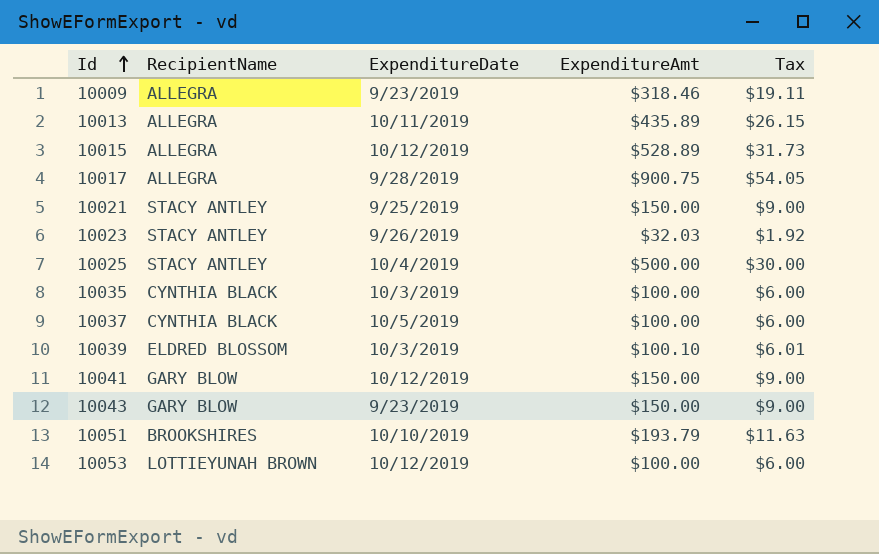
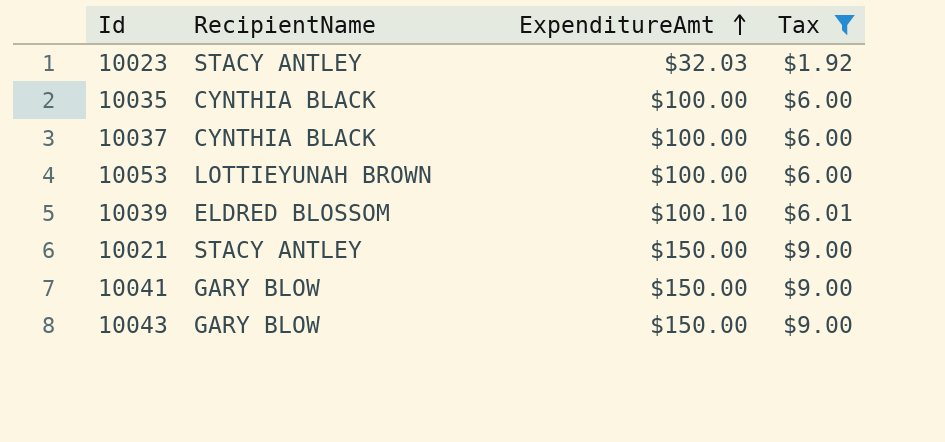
filter: none -> Tax <= $9.00
row order: Id ascending -> ExpenditureAmt ascending
column ExpenditureDate | position: 3 -> none

